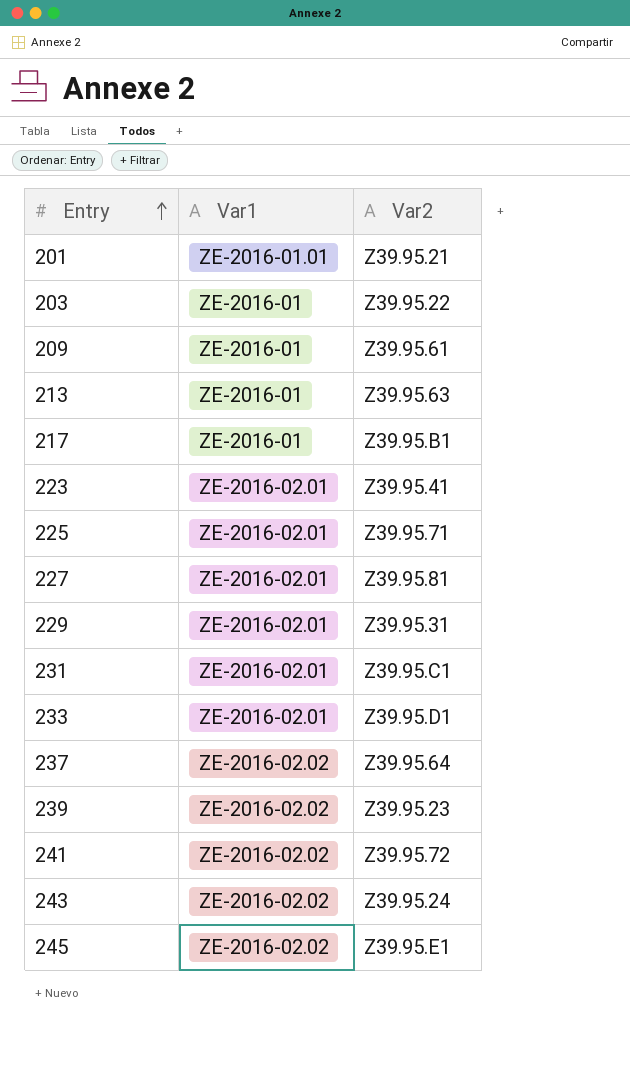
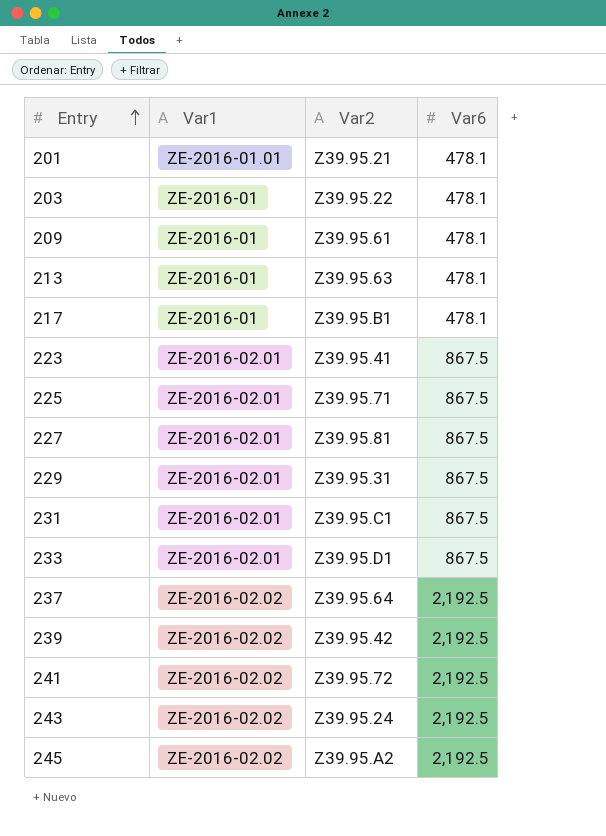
column Var6 | position: none -> 4
239 | Var2: Z39.95.23 -> Z39.95.42
245 | Var2: Z39.95.E1 -> Z39.95.A2

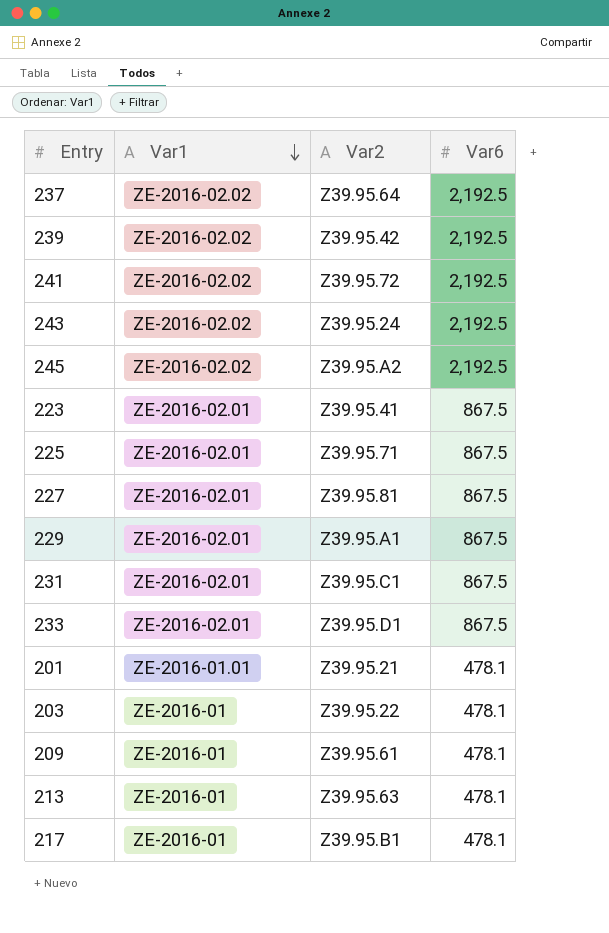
row order: Entry ascending -> Var1 descending
229 | Var2: Z39.95.31 -> Z39.95.A1

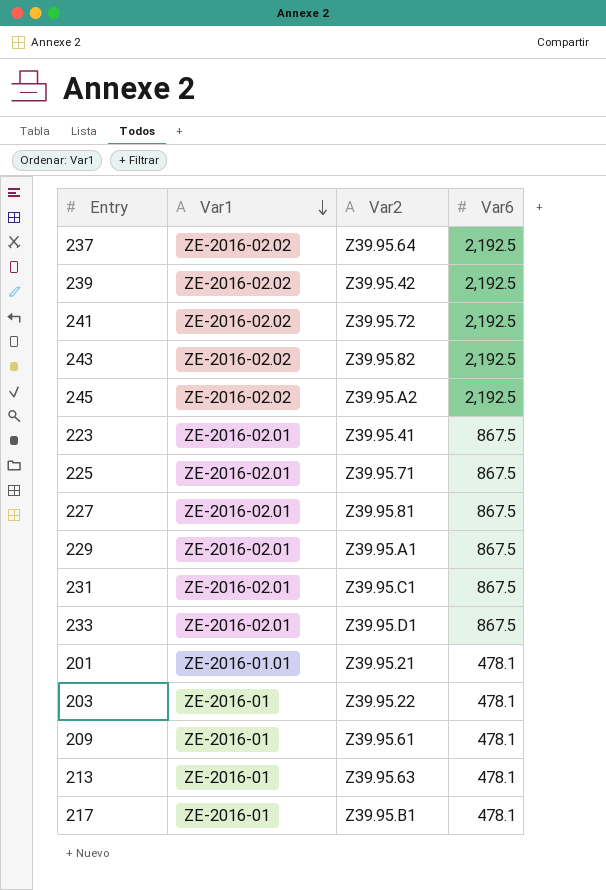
243 | Var2: Z39.95.24 -> Z39.95.82

